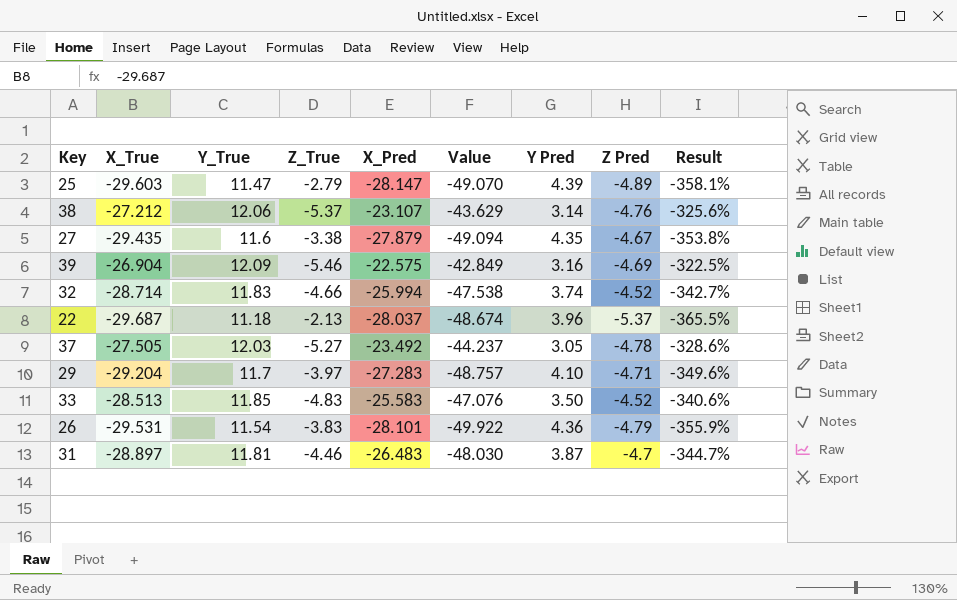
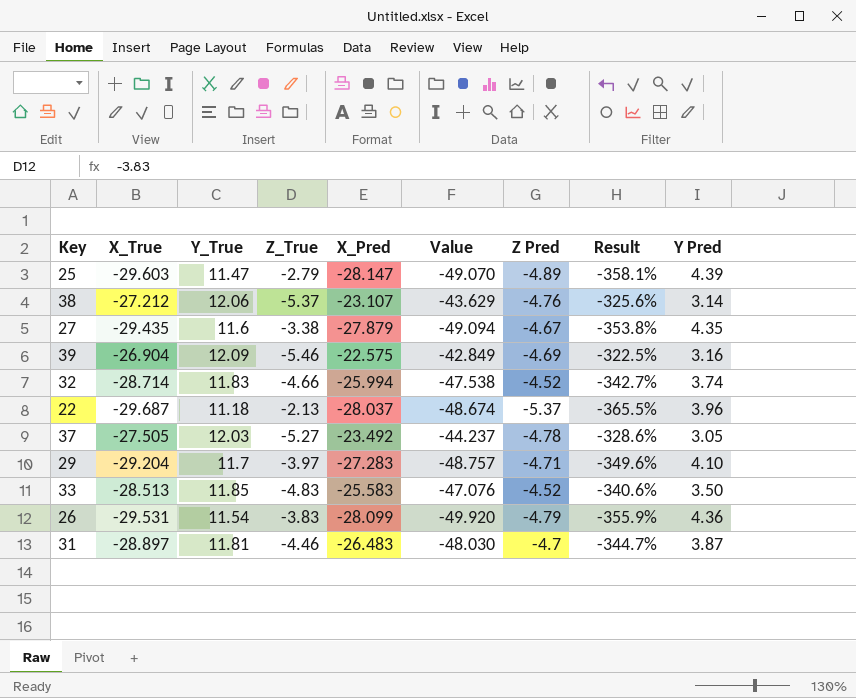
column Y Pred | position: 7 -> 9
26 | X_Pred: -28.101 -> -28.099
26 | Value: -49.922 -> -49.920

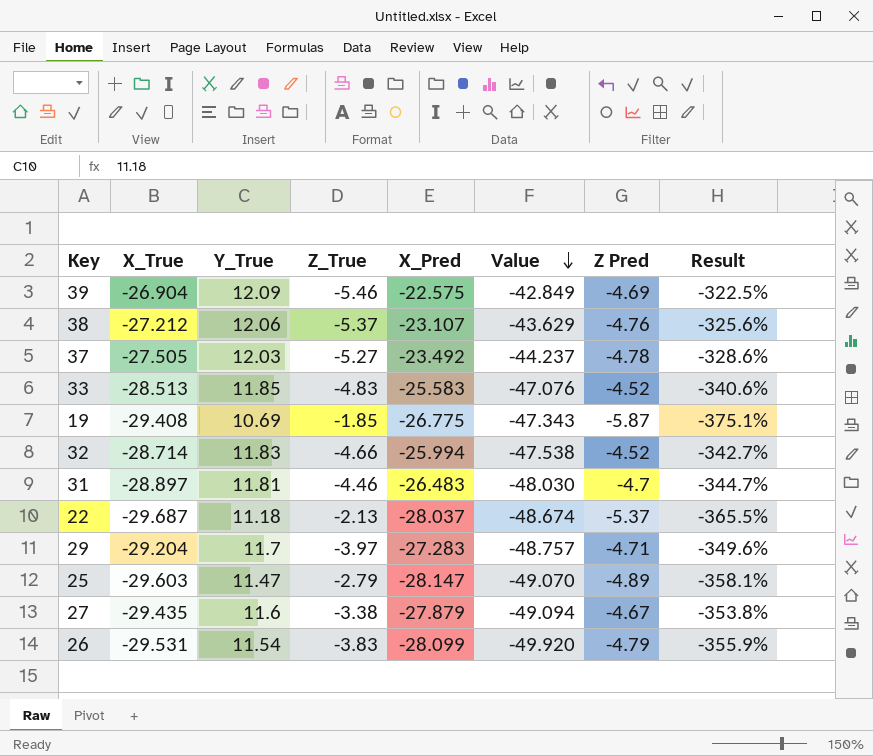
row order: none -> Value descending
column Y Pred | position: 9 -> none
row 19: none -> -29.408 | 10.69 | -1.85 | -26.775 | -47.343 | -5.87 | -375.1%

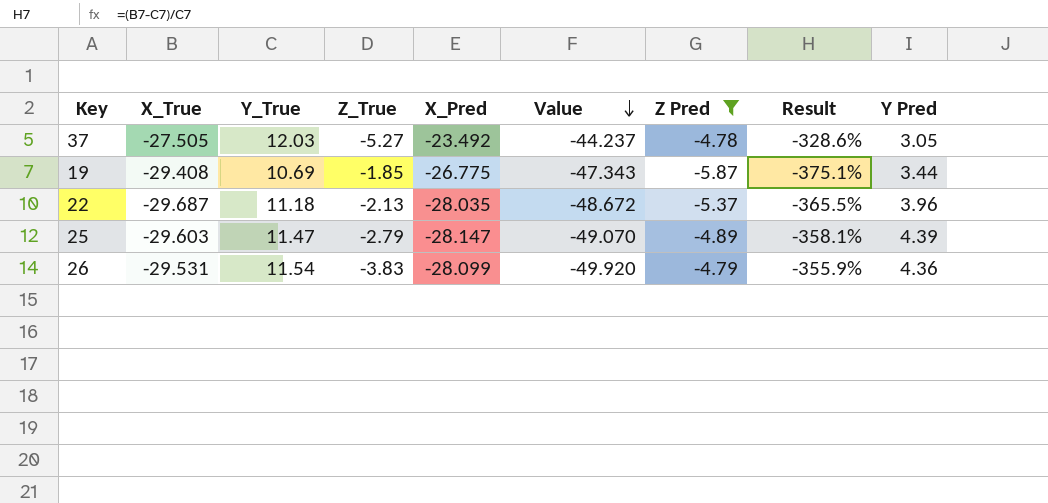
filter: none -> Z Pred <= -4.78
column Y Pred | position: none -> 9
22 | X_Pred: -28.037 -> -28.035
22 | Value: -48.674 -> -48.672

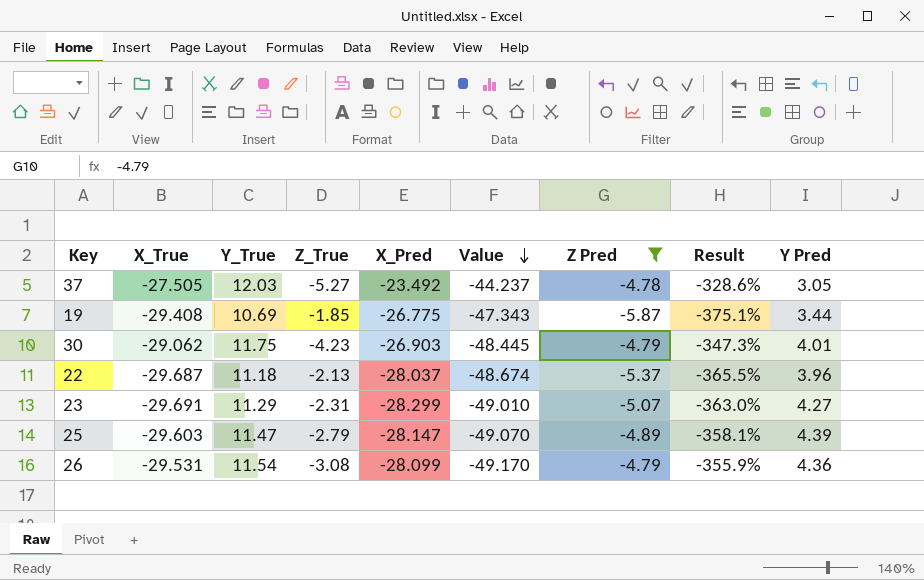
row 30: none -> -29.062 | 11.75 | -4.23 | -26.903 | -48.445 | -4.79 | -347.3% | 4.01
22 | X_Pred: -28.035 -> -28.037
22 | Value: -48.672 -> -48.674
row 23: none -> -29.691 | 11.29 | -2.31 | -28.299 | -49.010 | -5.07 | -363.0% | 4.27
26 | Z_True: -3.83 -> -3.08
26 | Value: -49.920 -> -49.170

